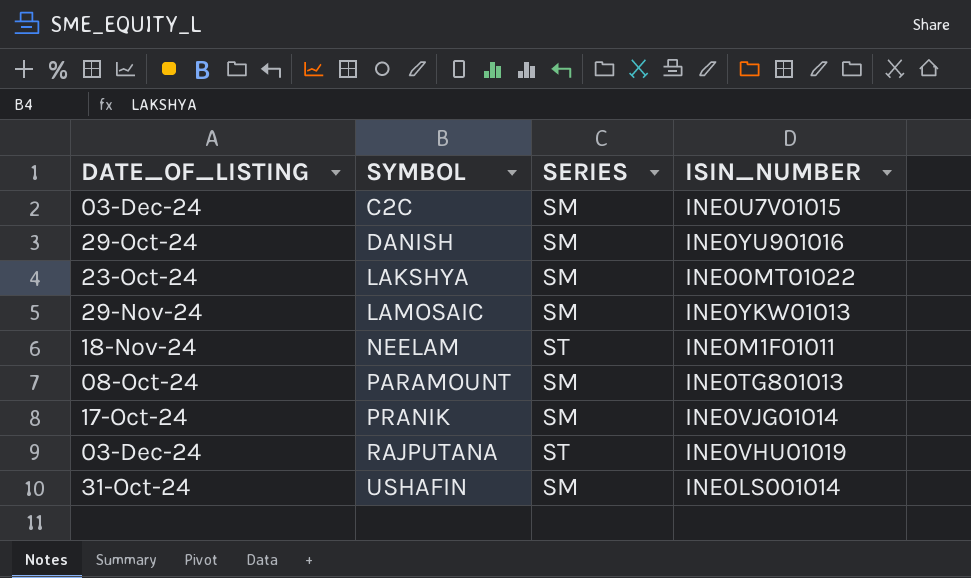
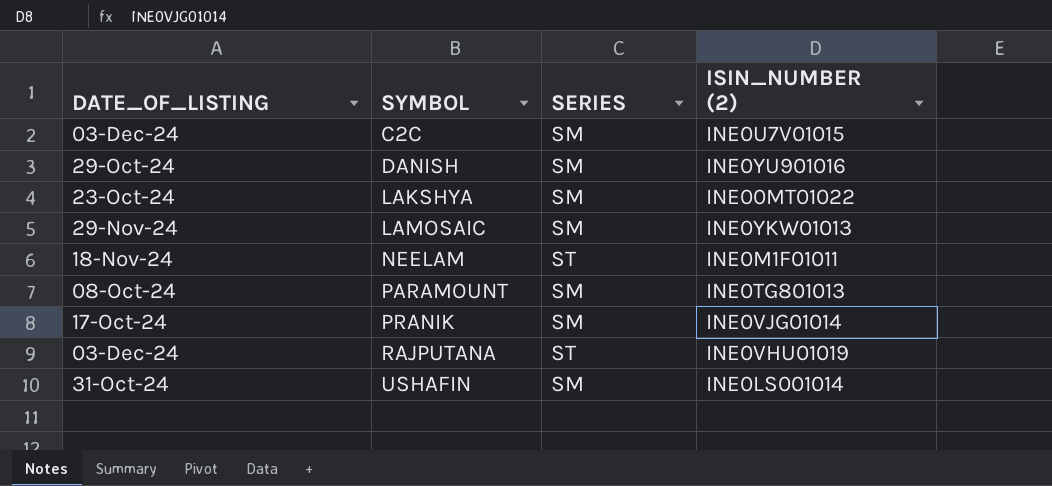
column name: ISIN_NUMBER -> ISIN_NUMBER (2)

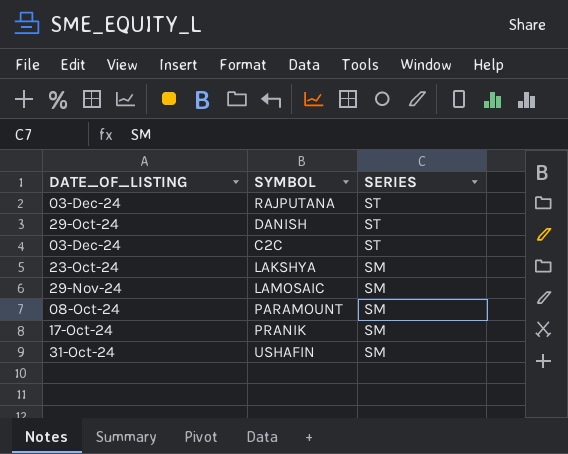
row order: SYMBOL ascending -> SERIES descending
column ISIN_NUMBER (2) | position: 4 -> none
row NEELAM: 18-Nov-24 | ST | INE0M1F01011 -> none
DANISH | SERIES: SM -> ST
C2C | SERIES: SM -> ST

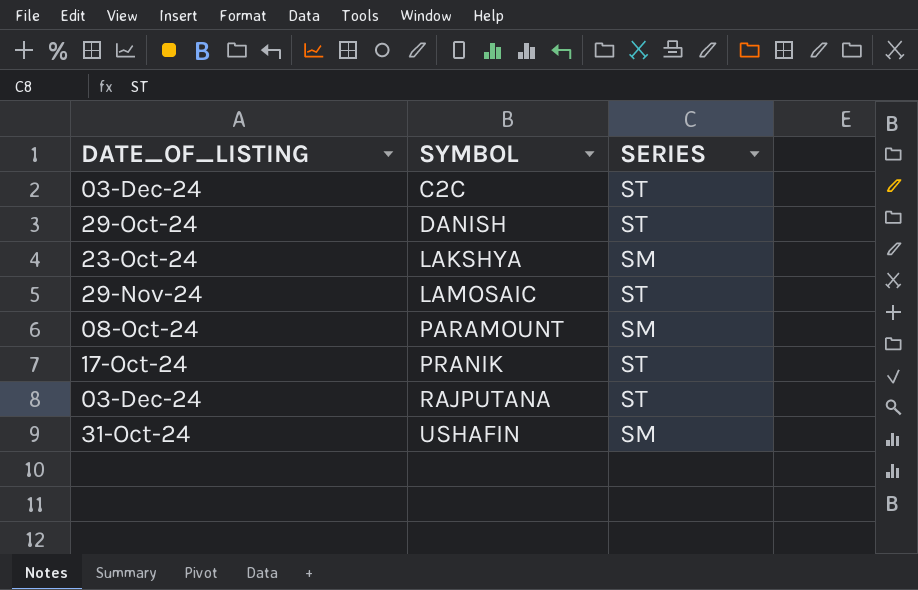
row order: SERIES descending -> SYMBOL ascending
LAMOSAIC | SERIES: SM -> ST
PRANIK | SERIES: SM -> ST

